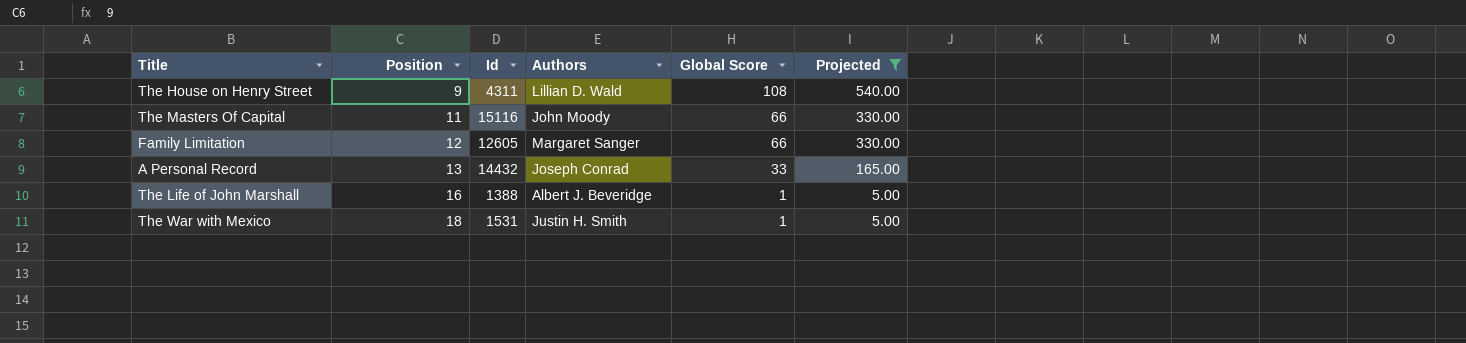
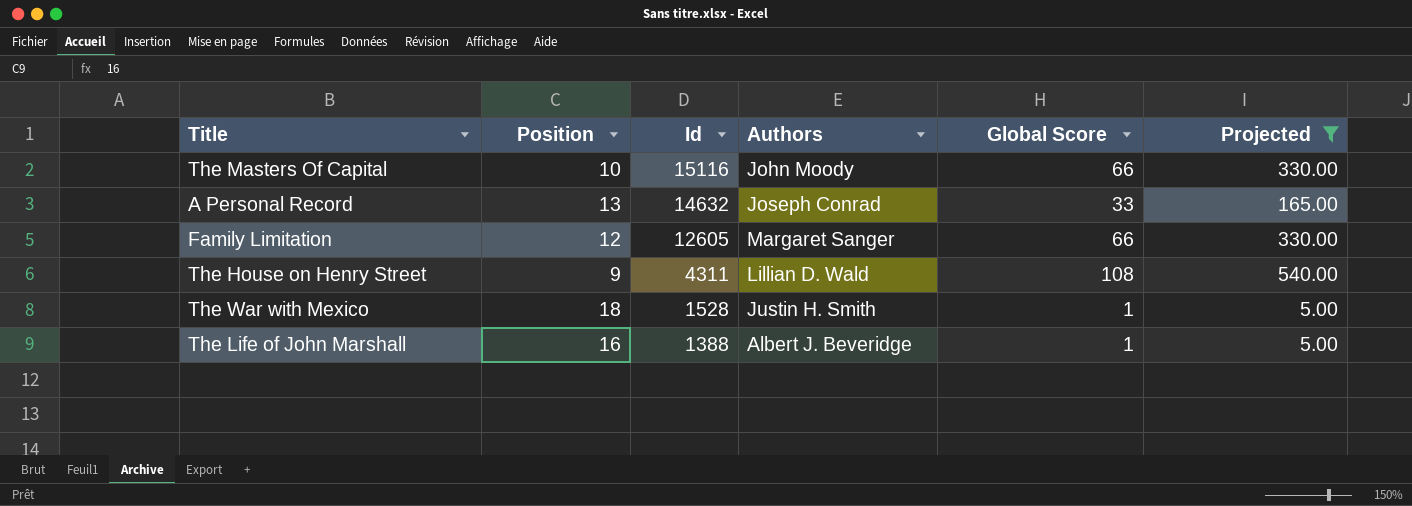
row order: Position ascending -> Id descending
The Masters Of Capital | Position: 11 -> 10
A Personal Record | Id: 14432 -> 14632
The War with Mexico | Id: 1531 -> 1528

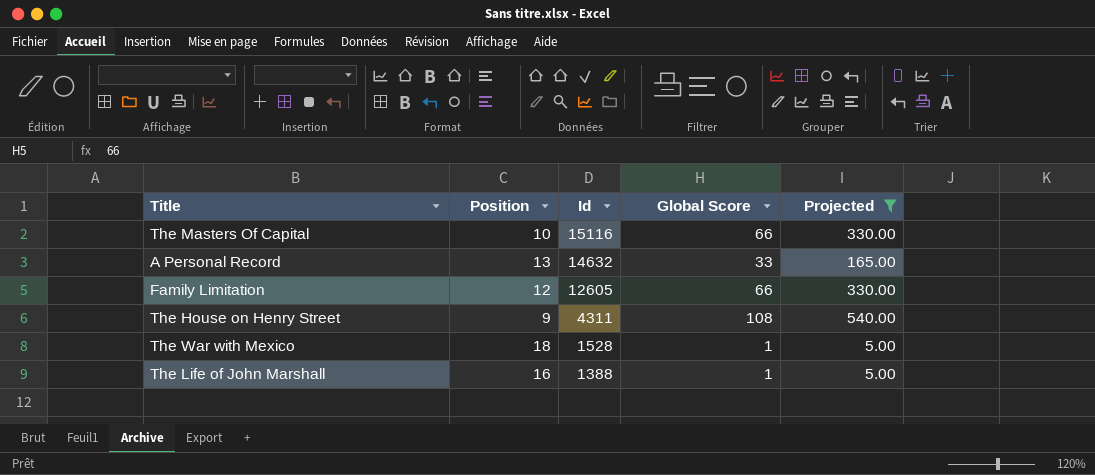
column Authors | position: 4 -> none

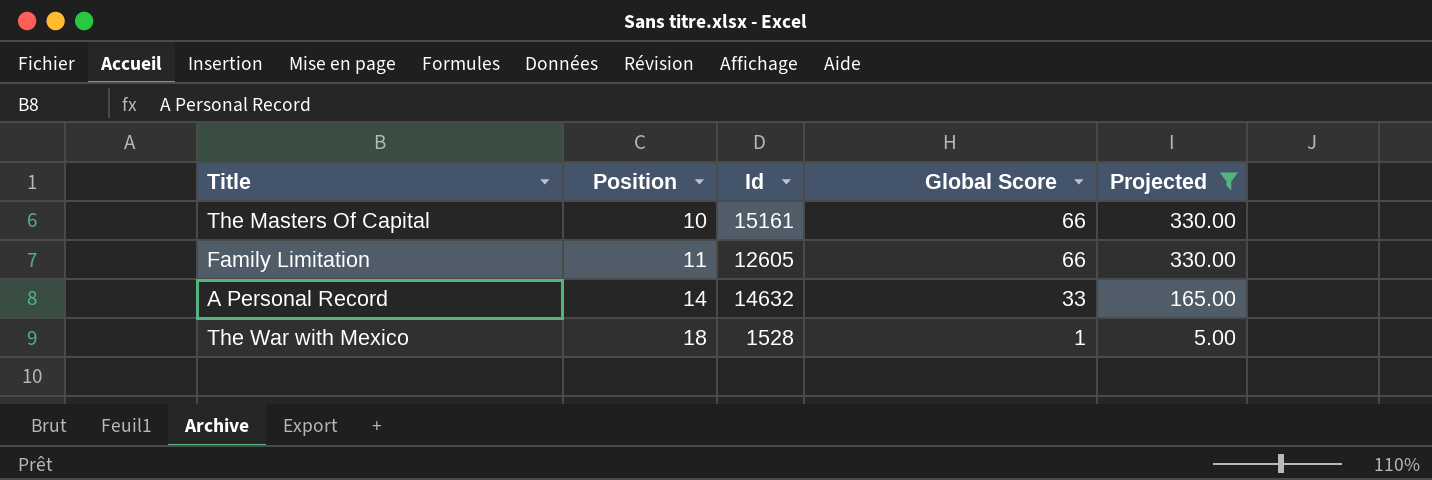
row order: Id descending -> Position ascending
row The House on Henry Street: 9 | 4311 | 108 | 540.00 -> none
row The Life of John Marshall: 16 | 1388 | 1 | 5.00 -> none
The Masters Of Capital | Id: 15116 -> 15161
Family Limitation | Position: 12 -> 11
A Personal Record | Position: 13 -> 14

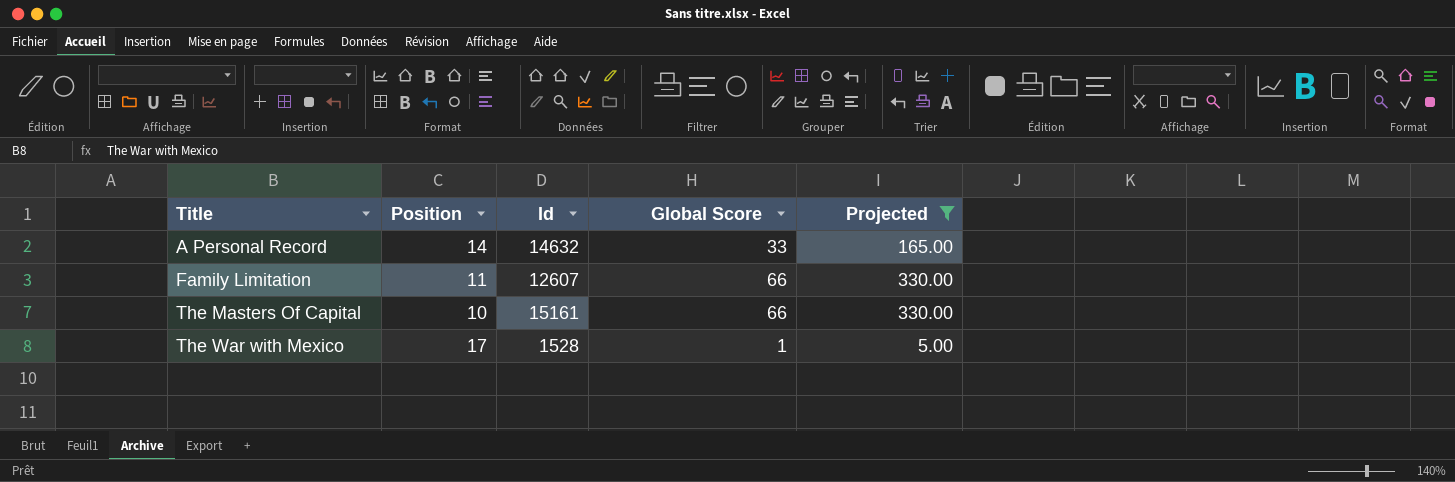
row order: Position ascending -> Title ascending
Family Limitation | Id: 12605 -> 12607
The War with Mexico | Position: 18 -> 17

